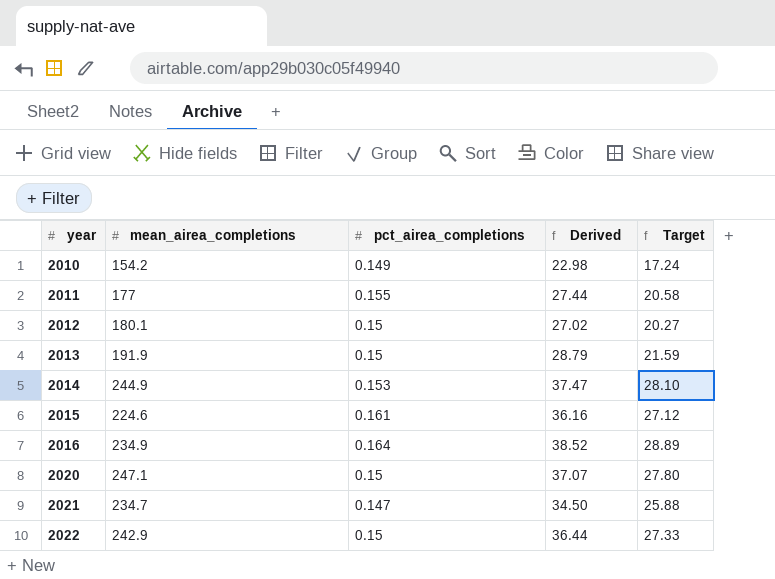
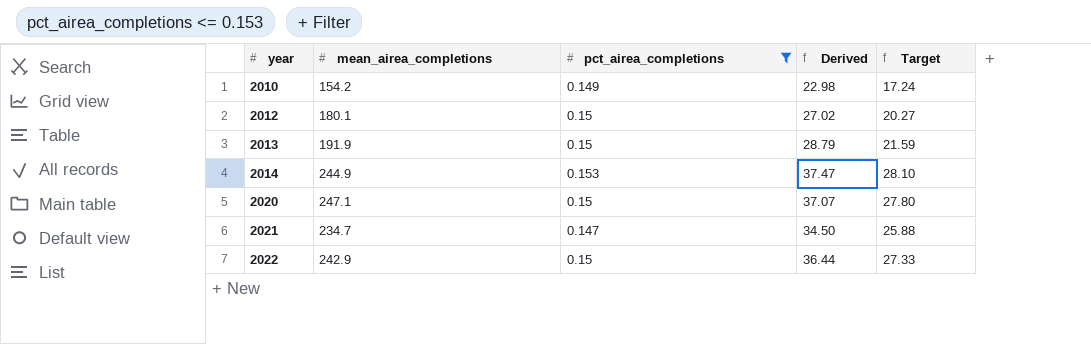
filter: none -> pct_airea_completions <= 0.153

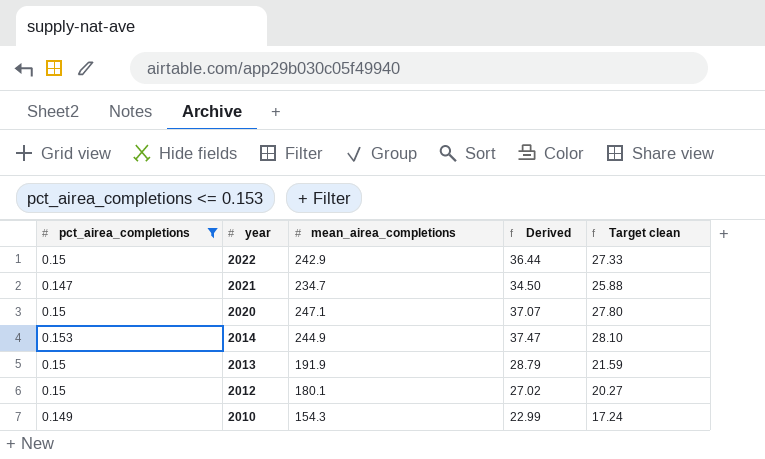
row order: year ascending -> year descending
column pct_airea_completions | position: 3 -> 1
column name: Target -> Target clean
2010 | mean_airea_completions: 154.2 -> 154.3
2010 | Derived: 22.98 -> 22.99

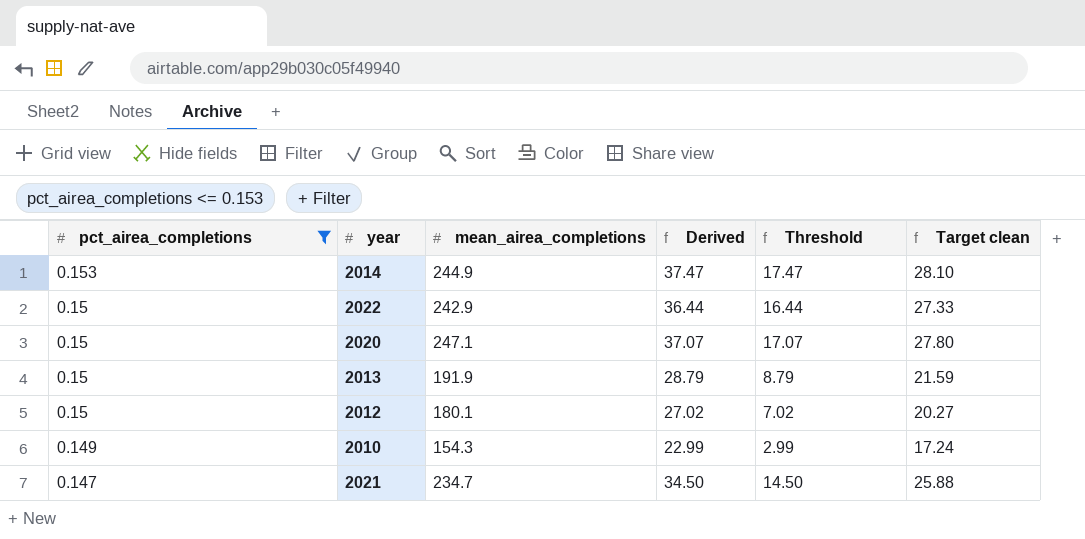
row order: year descending -> pct_airea_completions descending
column Threshold | formula: none -> [Derived] - 20

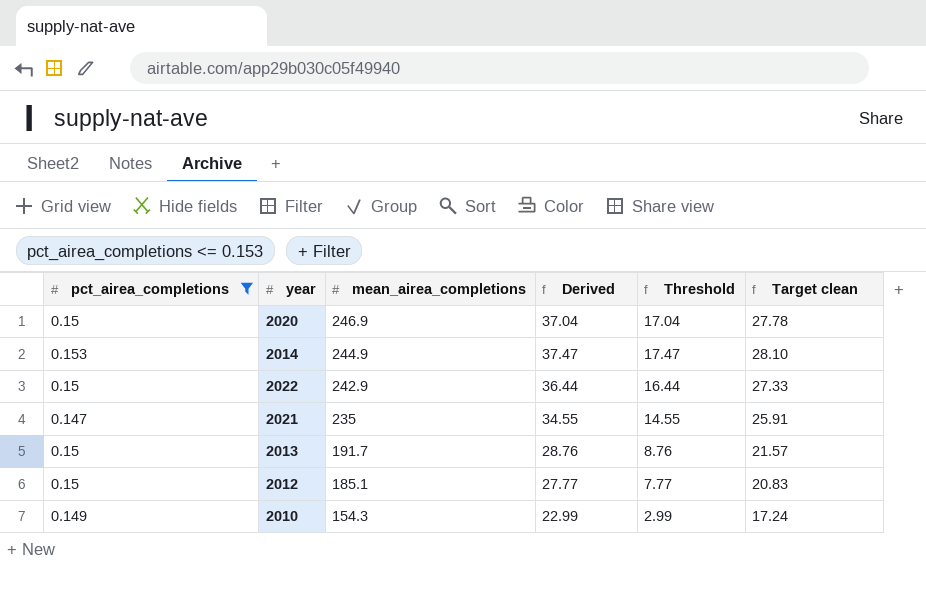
row order: pct_airea_completions descending -> mean_airea_completions descending
2020 | mean_airea_completions: 247.1 -> 246.9
2020 | Derived: 37.07 -> 37.04
2020 | Threshold: 17.07 -> 17.04
2020 | Target clean: 27.80 -> 27.78
2021 | mean_airea_completions: 234.7 -> 235
2021 | Derived: 34.50 -> 34.55
2021 | Threshold: 14.50 -> 14.55
2021 | Target clean: 25.88 -> 25.91
2013 | mean_airea_completions: 191.9 -> 191.7
2013 | Derived: 28.79 -> 28.76
2013 | Threshold: 8.79 -> 8.76
2013 | Target clean: 21.59 -> 21.57
2012 | mean_airea_completions: 180.1 -> 185.1
2012 | Derived: 27.02 -> 27.77
2012 | Threshold: 7.02 -> 7.77
2012 | Target clean: 20.27 -> 20.83

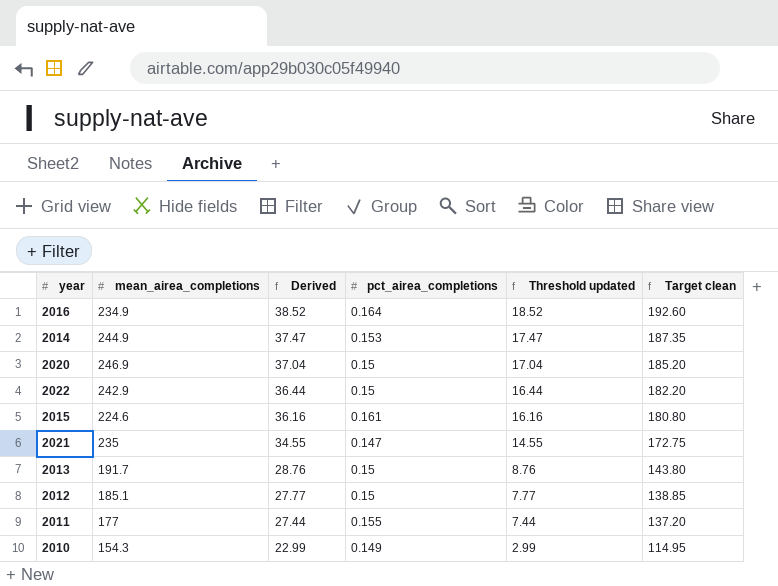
filter: pct_airea_completions <= 0.153 -> none
row order: mean_airea_completions descending -> Derived descending
column pct_airea_completions | position: 1 -> 4
column name: Threshold -> Threshold updated
column Target clean | formula: [Derived] * 0.75 -> [Derived] * 5

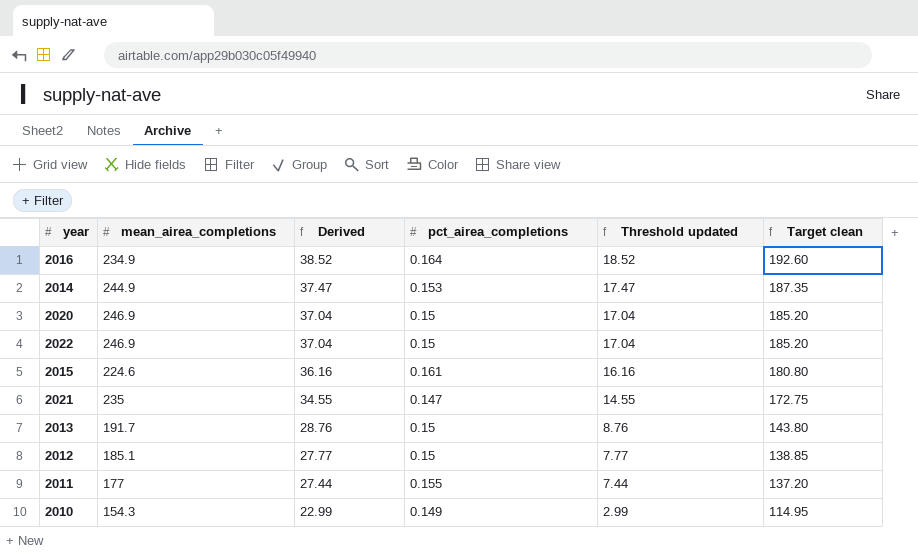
2022 | mean_airea_completions: 242.9 -> 246.9
2022 | Derived: 36.44 -> 37.04
2022 | Threshold updated: 16.44 -> 17.04
2022 | Target clean: 182.20 -> 185.20

